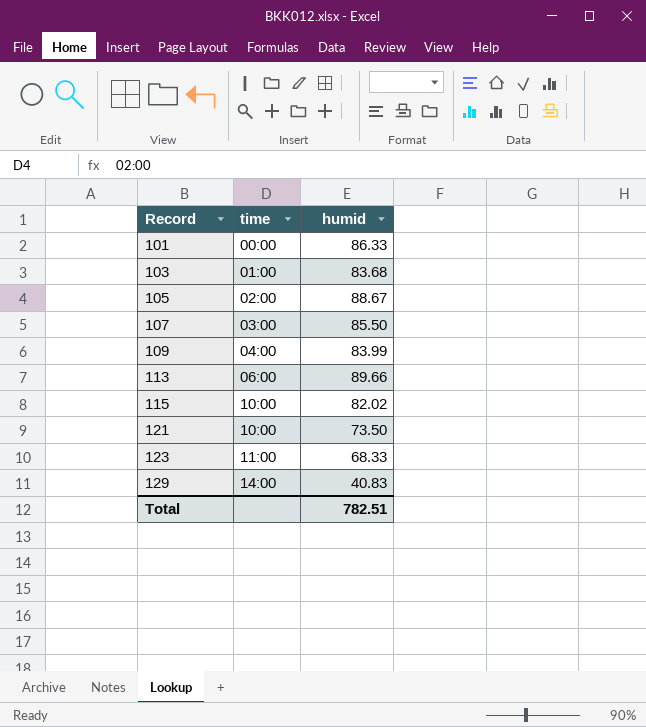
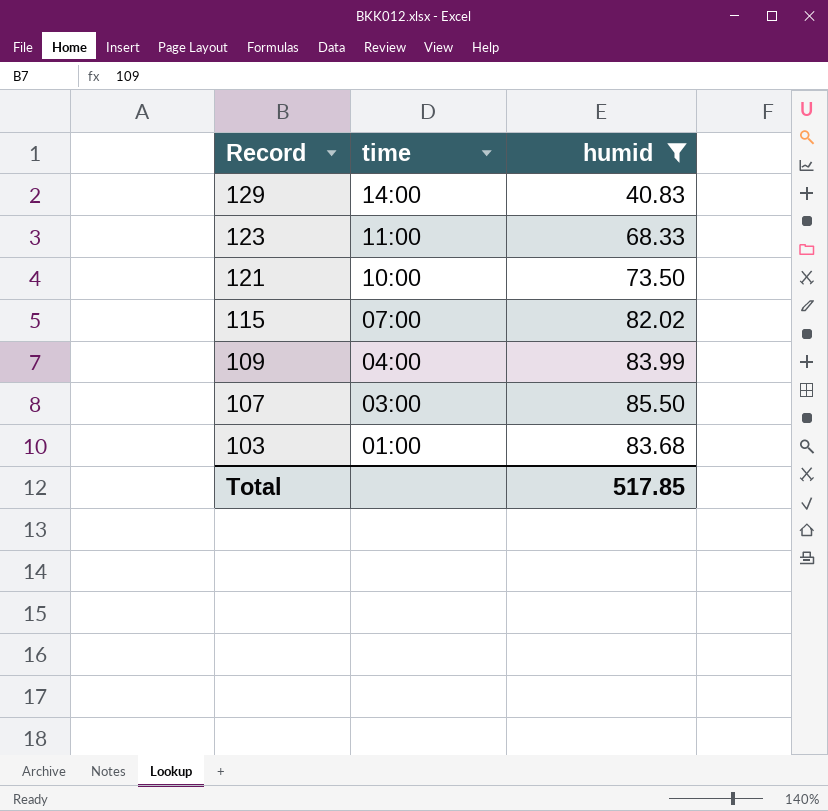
filter: none -> humid <= 85.50
row order: Record ascending -> Record descending
115 | time: 10:00 -> 07:00
Total | humid: 782.51 -> 517.85

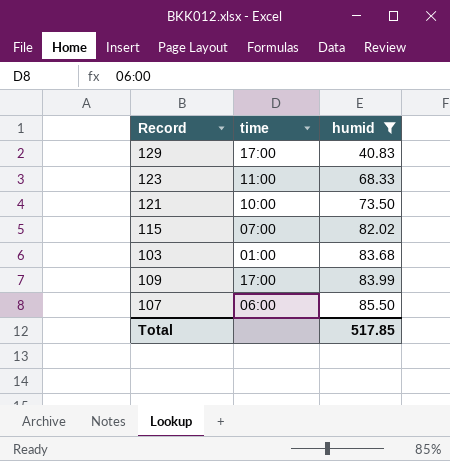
row order: Record descending -> humid ascending
129 | time: 14:00 -> 17:00
109 | time: 04:00 -> 17:00
107 | time: 03:00 -> 06:00

